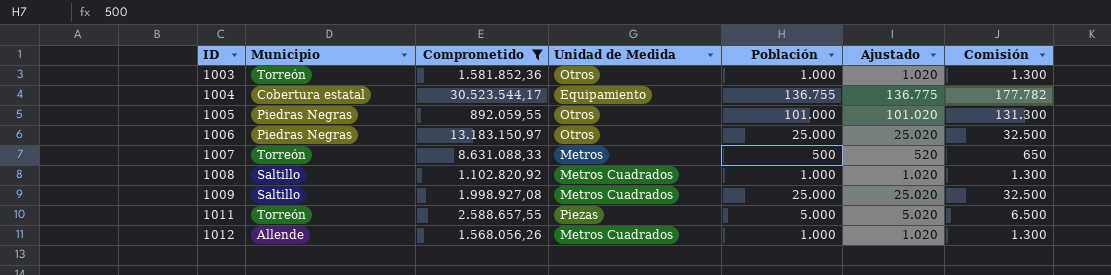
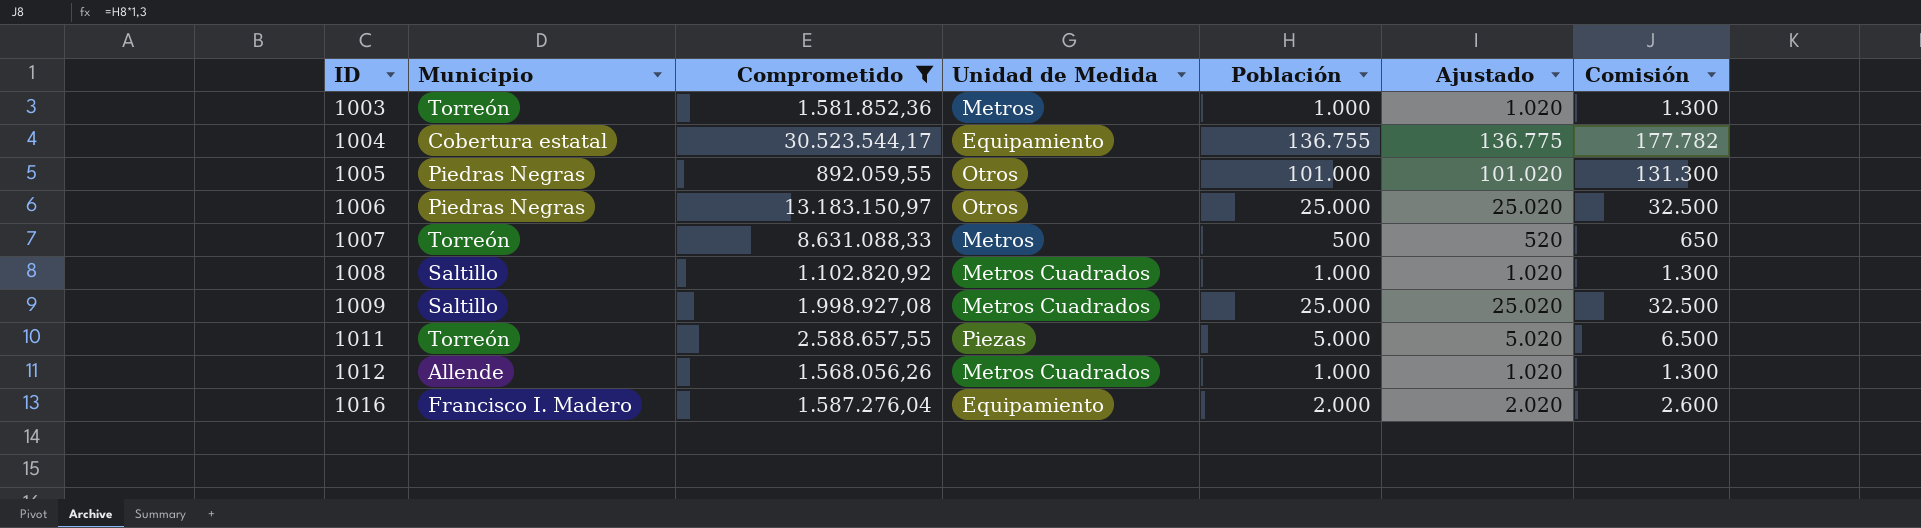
1003 | Unidad de Medida: Otros -> Metros
row 1016: none -> Francisco I. Madero | 1.587.276,04 | Equipamiento | 2.000 | 2.020 | 2.600

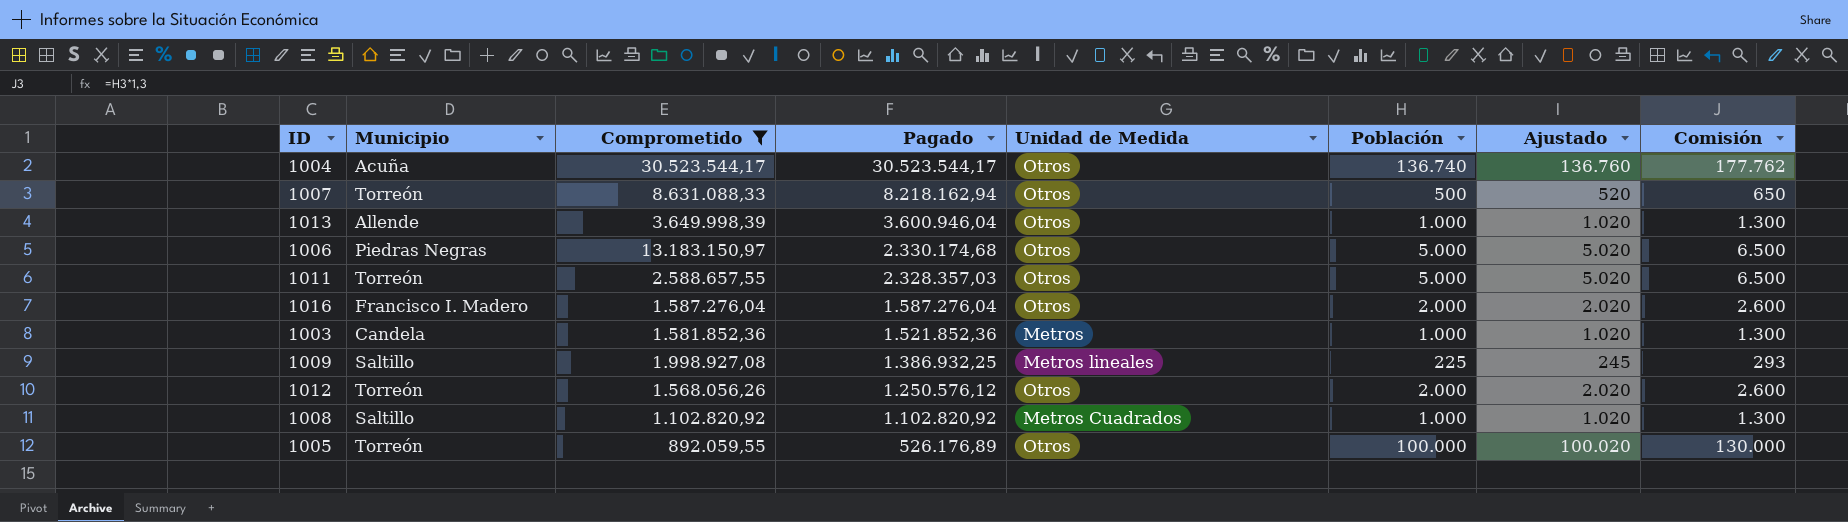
row order: ID ascending -> Pagado descending
column Pagado | position: none -> 4
1004 | Municipio: Cobertura estatal -> Acuña
1004 | Unidad de Medida: Equipamiento -> Otros
1004 | Población: 136.755 -> 136.740
1004 | Ajustado: 136.775 -> 136.760
1004 | Comisión: 177.782 -> 177.762
1007 | Unidad de Medida: Metros -> Otros
row 1013: none -> Allende | 3.649.998,39 | 3.600.946,04 | Otros | 1.000 | 1.020 | 1.300
1006 | Población: 25.000 -> 5.000
1006 | Ajustado: 25.020 -> 5.020
1006 | Comisión: 32.500 -> 6.500
1011 | Unidad de Medida: Piezas -> Otros
1016 | Unidad de Medida: Equipamiento -> Otros
1003 | Municipio: Torreón -> Candela
1009 | Unidad de Medida: Metros Cuadrados -> Metros lineales
1009 | Población: 25.000 -> 225
1009 | Ajustado: 25.020 -> 245
1009 | Comisión: 32.500 -> 293
1012 | Municipio: Allende -> Torreón
1012 | Unidad de Medida: Metros Cuadrados -> Otros
1012 | Población: 1.000 -> 2.000
1012 | Ajustado: 1.020 -> 2.020
1012 | Comisión: 1.300 -> 2.600
1005 | Municipio: Piedras Negras -> Torreón
1005 | Población: 101.000 -> 100.000
1005 | Ajustado: 101.020 -> 100.020
1005 | Comisión: 131.300 -> 130.000

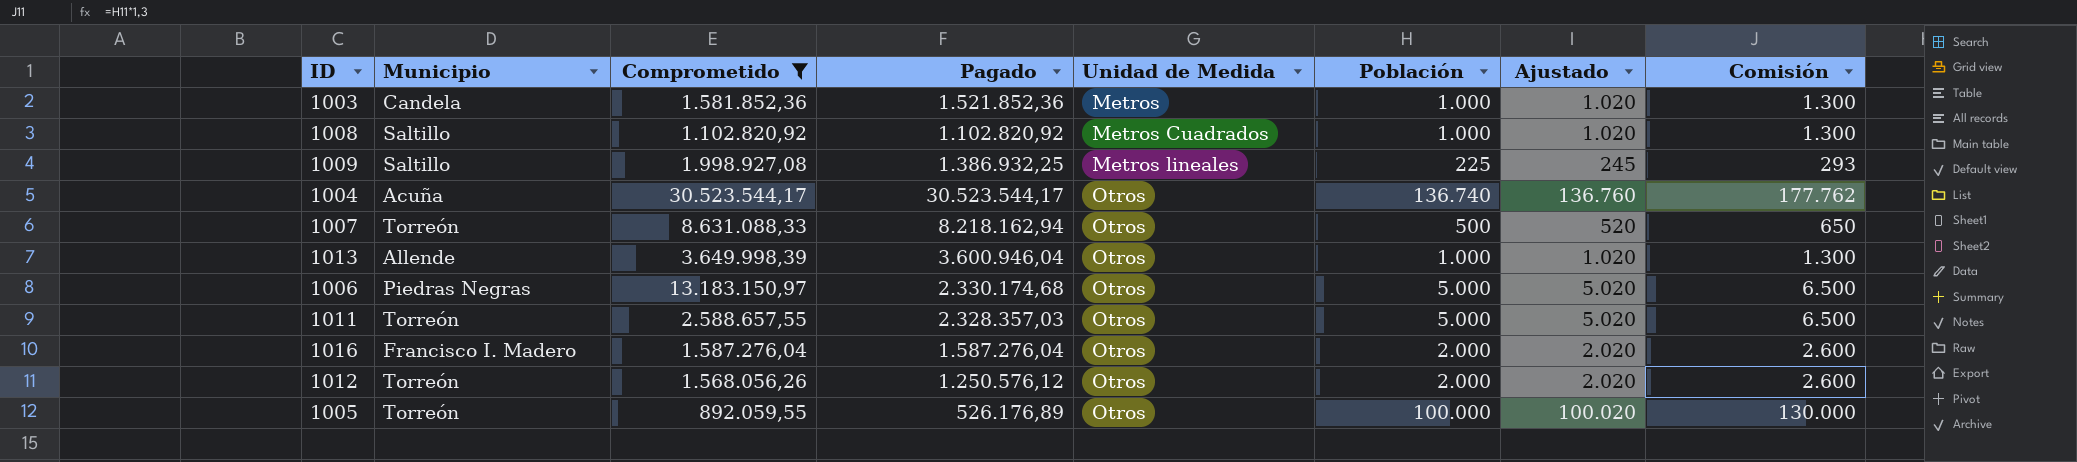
row order: Pagado descending -> Unidad de Medida ascending

